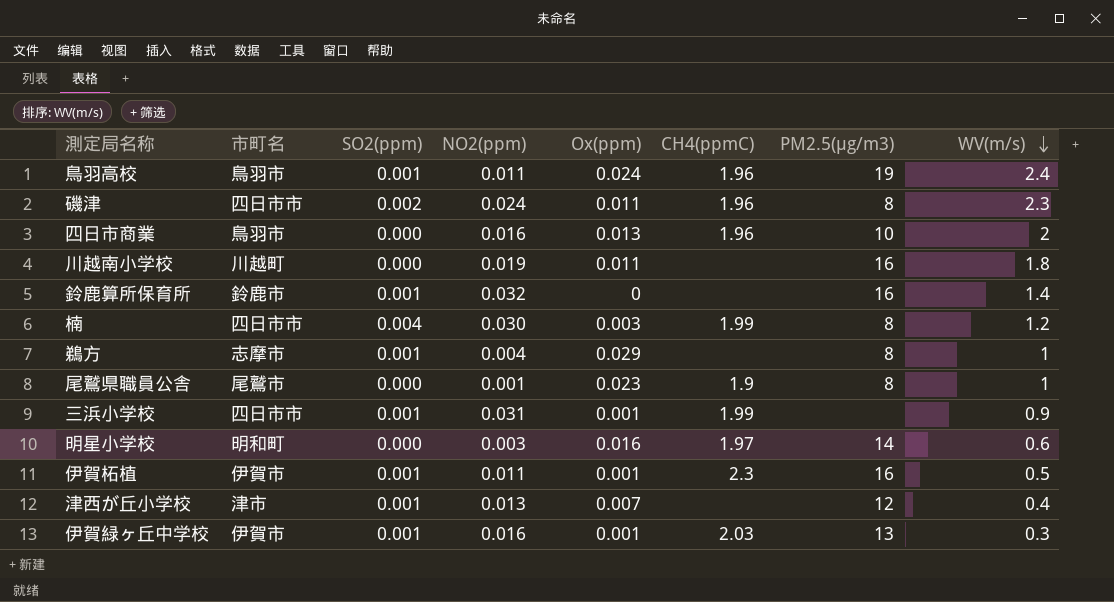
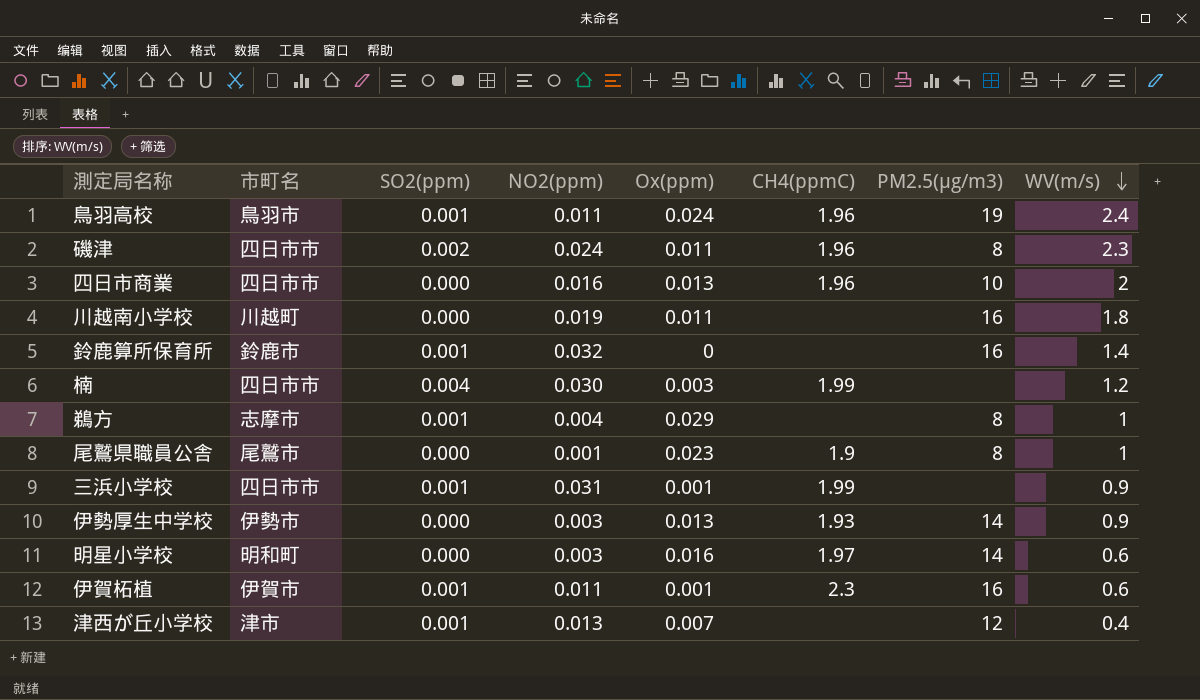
row 伊賀緑ヶ丘中学校: 伊賀市 | 0.001 | 0.016 | 0.001 | 2.03 | 13 | 0.3 -> none
四日市商業 | 市町名: 鳥羽市 -> 四日市市
楠 | PM2.5(μg/m3): 8 -> none
row 伊勢厚生中学校: none -> 伊勢市 | 0.000 | 0.003 | 0.013 | 1.93 | 14 | 0.9
伊賀柘植 | WV(m/s): 0.5 -> 0.6

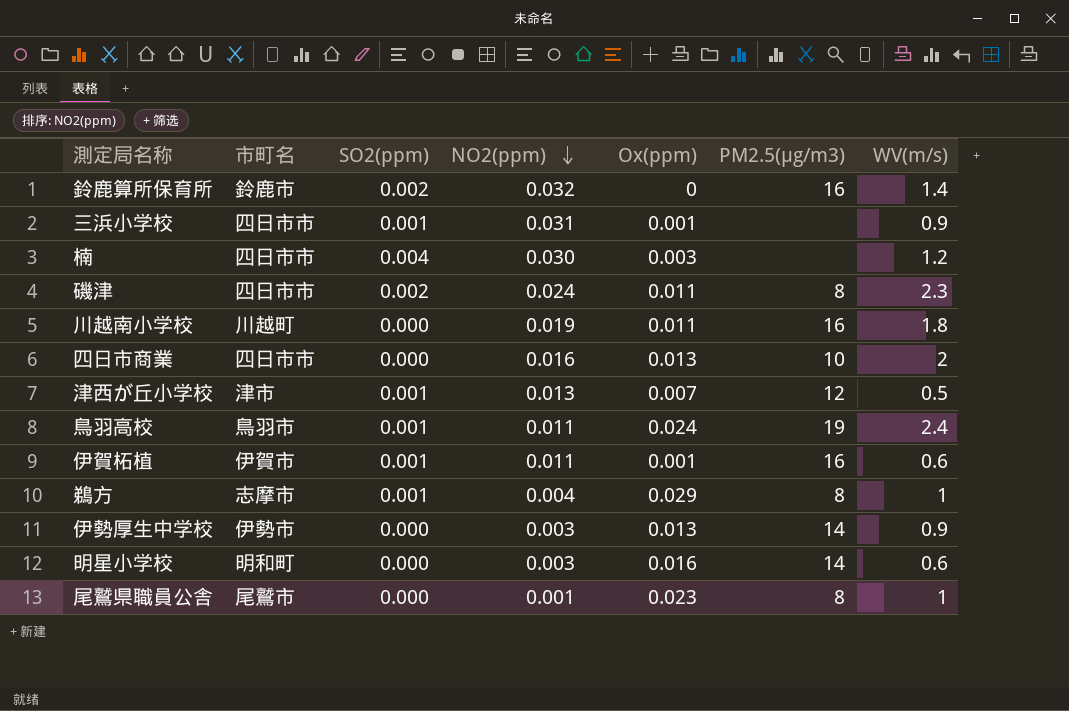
row order: WV(m/s) descending -> NO2(ppm) descending
column CH4(ppmC) | position: 6 -> none
鈴鹿算所保育所 | SO2(ppm): 0.001 -> 0.002
津西が丘小学校 | WV(m/s): 0.4 -> 0.5

